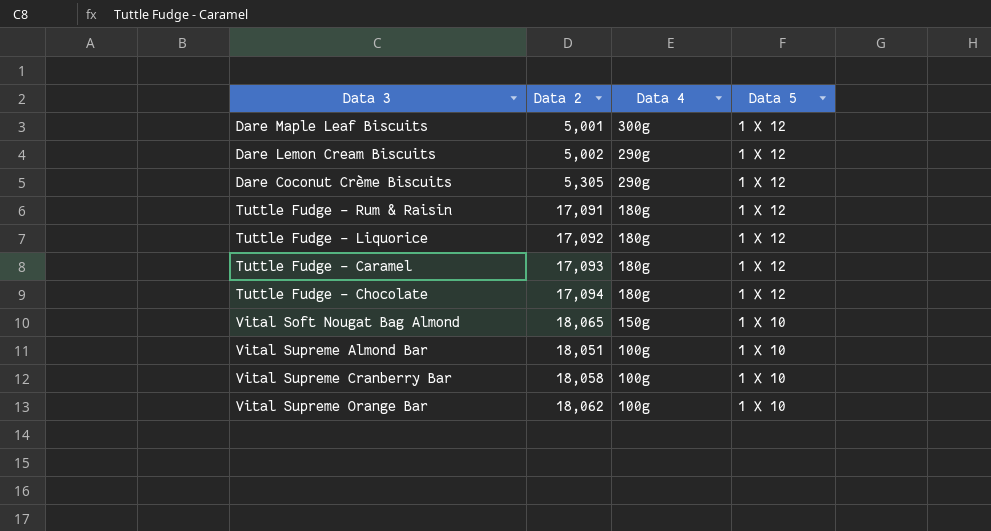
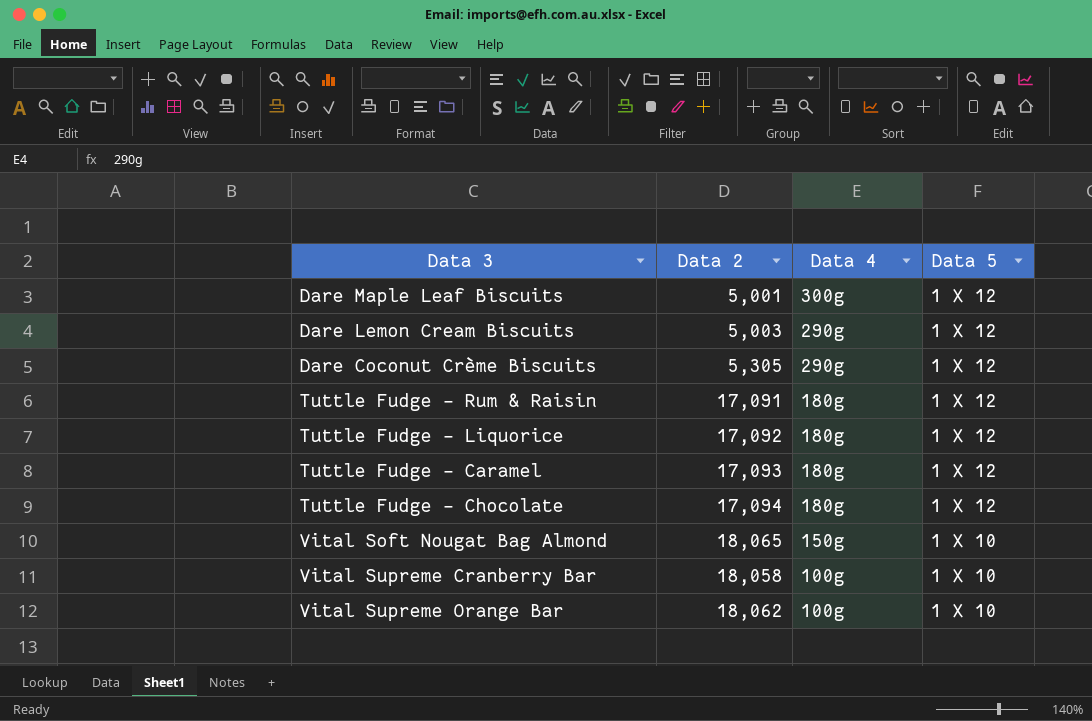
row Vital Supreme Almond Bar: 18,051 | 100g | 1 X 10 -> none
Dare Lemon Cream Biscuits | Data 2: 5,002 -> 5,003

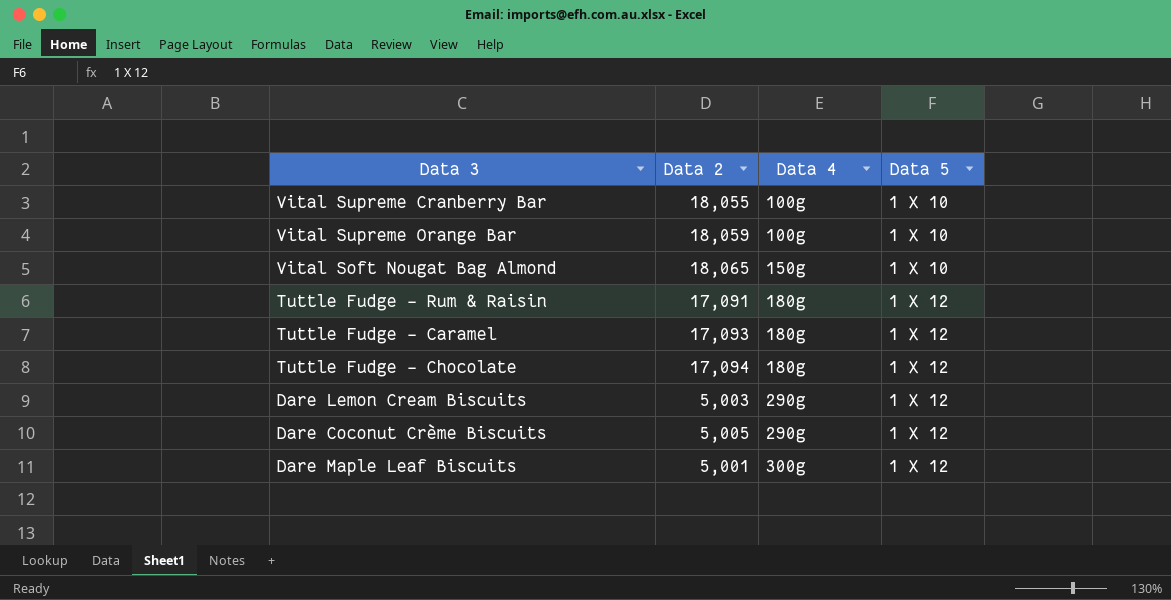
row order: Data 4 descending -> Data 4 ascending
row Tuttle Fudge - Liquorice: 17,092 | 180g | 1 X 12 -> none
Vital Supreme Cranberry Bar | Data 2: 18,058 -> 18,055
Vital Supreme Orange Bar | Data 2: 18,062 -> 18,059
Dare Coconut Crème Biscuits | Data 2: 5,305 -> 5,005

